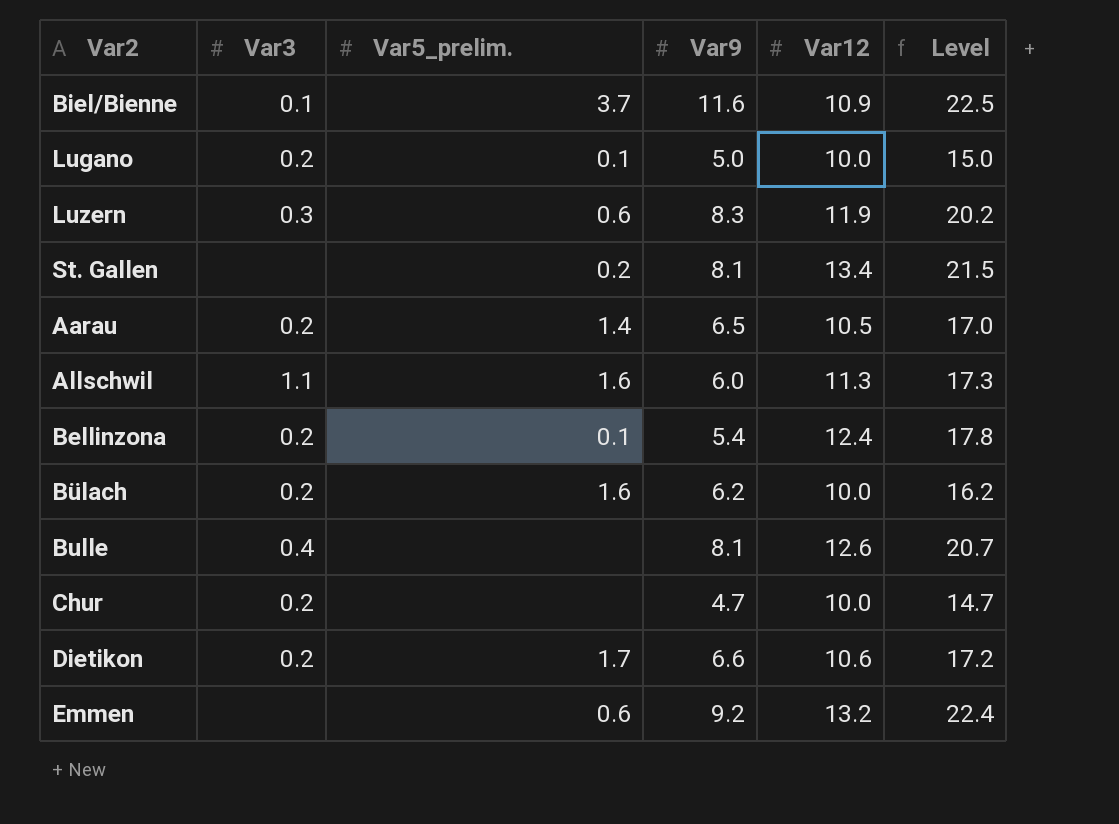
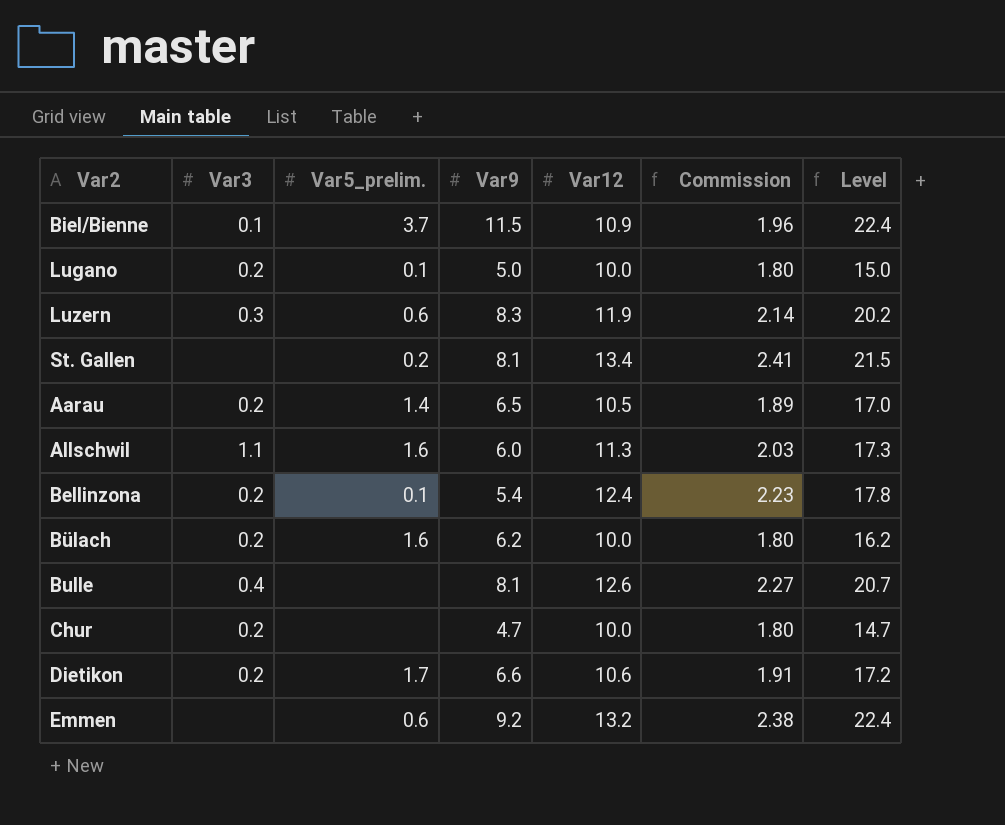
column Commission | formula: none -> [Var12] * 0.18
Biel/Bienne | Var9: 11.6 -> 11.5
Biel/Bienne | Level: 22.5 -> 22.4

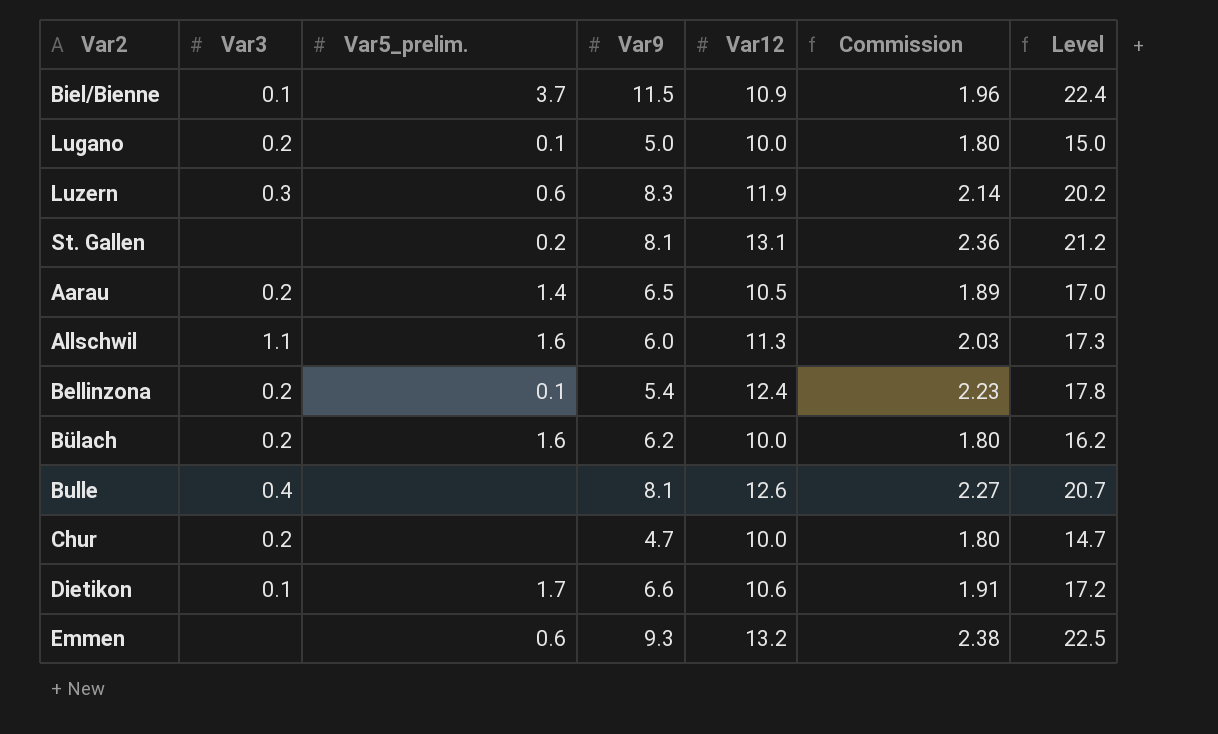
St. Gallen | Var12: 13.4 -> 13.1
St. Gallen | Commission: 2.41 -> 2.36
St. Gallen | Level: 21.5 -> 21.2
Dietikon | Var3: 0.2 -> 0.1
Emmen | Var9: 9.2 -> 9.3
Emmen | Level: 22.4 -> 22.5

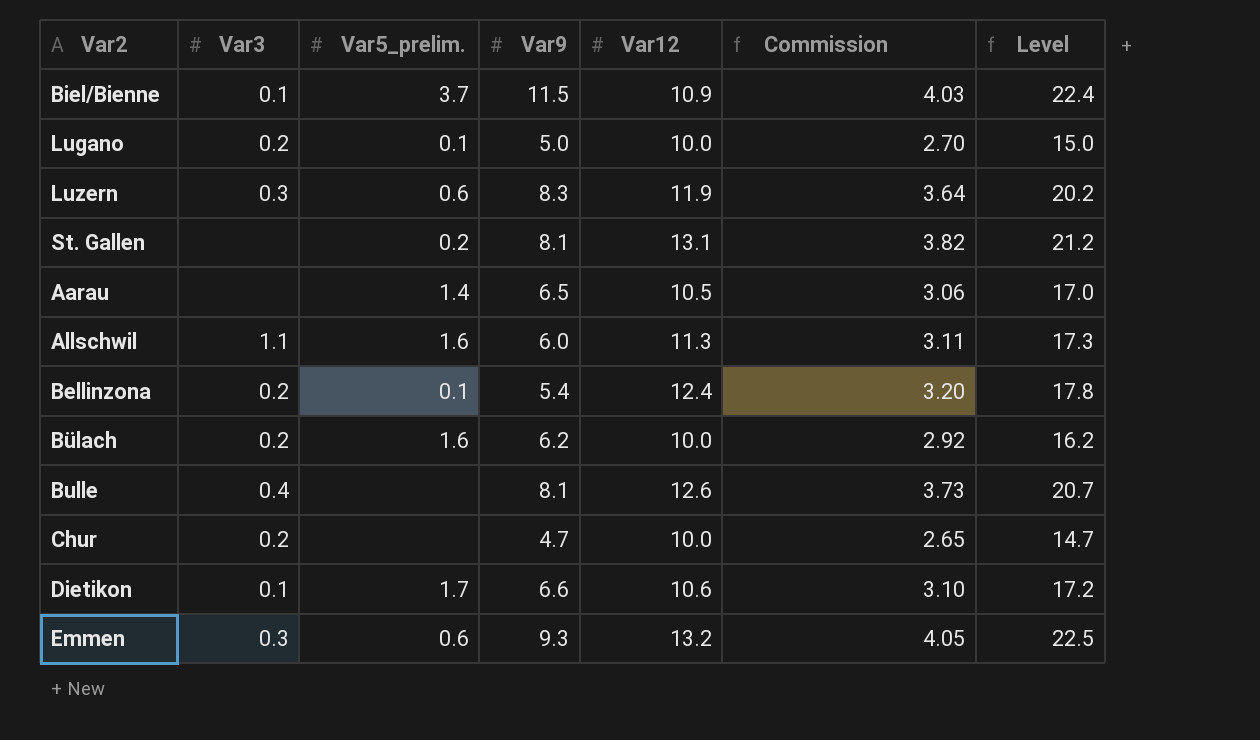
column Commission | formula: [Var12] * 0.18 -> [Level] * 0.18
Aarau | Var3: 0.2 -> none
Emmen | Var3: none -> 0.3

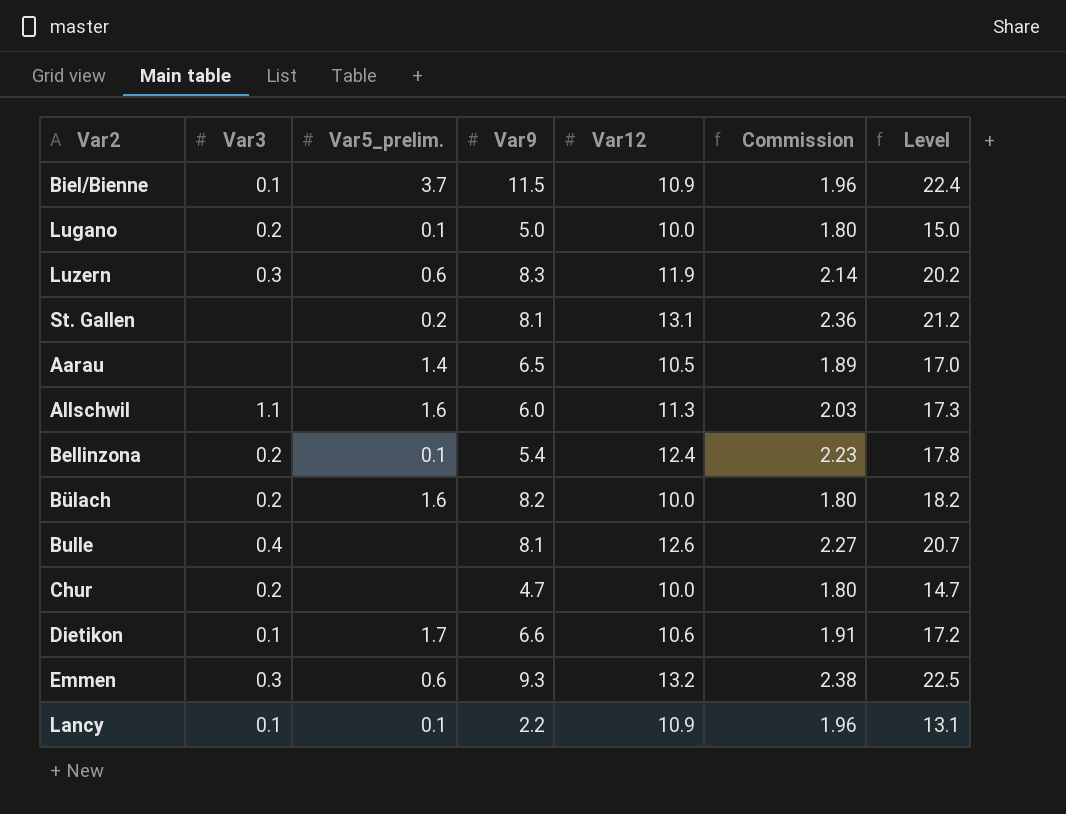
column Commission | formula: [Level] * 0.18 -> [Var12] * 0.18
Bülach | Var9: 6.2 -> 8.2
Bülach | Level: 16.2 -> 18.2
row Lancy: none -> 0.1 | 0.1 | 2.2 | 10.9 | 1.96 | 13.1

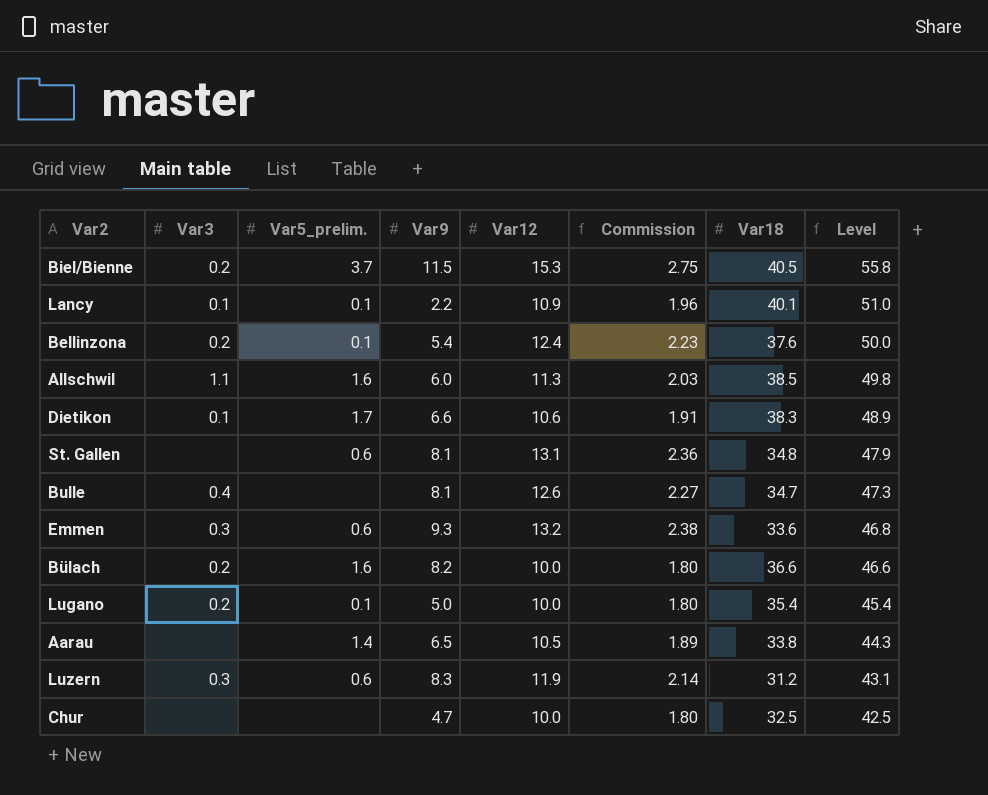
row order: none -> Level descending
column Var18 | position: none -> 7
column Level | formula: [Var9] + [Var12] -> [Var12] + [Var18]
Biel/Bienne | Var3: 0.1 -> 0.2
Biel/Bienne | Var12: 10.9 -> 15.3
Biel/Bienne | Commission: 1.96 -> 2.75
St. Gallen | Var5_prelim.: 0.2 -> 0.6
Chur | Var3: 0.2 -> none

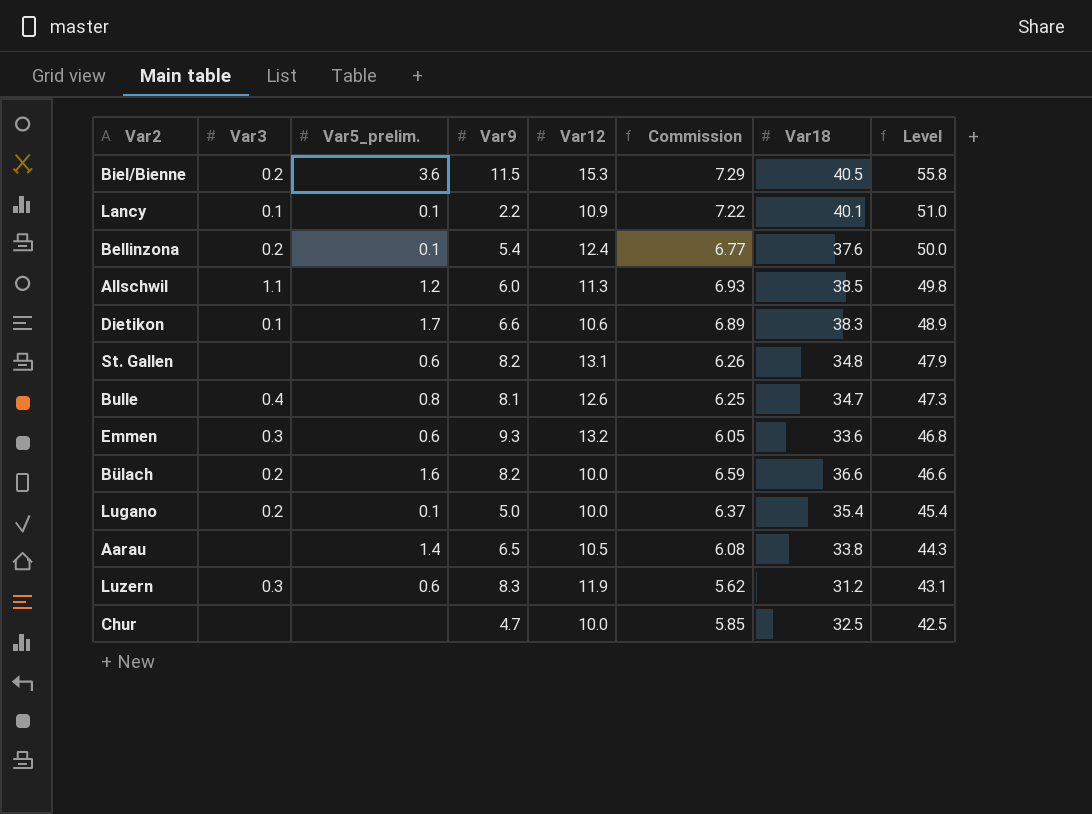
column Commission | formula: [Var12] * 0.18 -> [Var18] * 0.18
Biel/Bienne | Var5_prelim.: 3.7 -> 3.6
Allschwil | Var5_prelim.: 1.6 -> 1.2
St. Gallen | Var9: 8.1 -> 8.2
Bulle | Var5_prelim.: none -> 0.8

